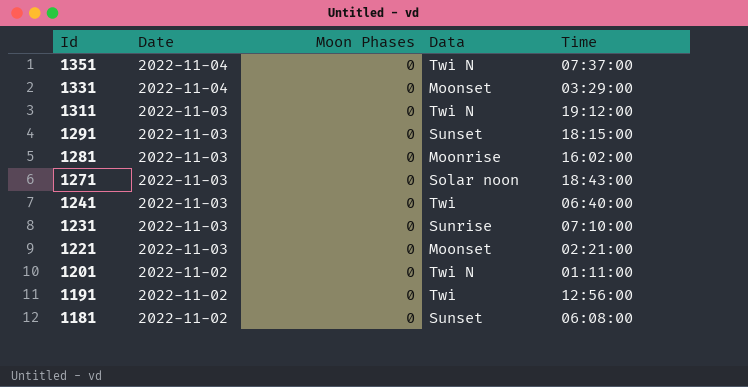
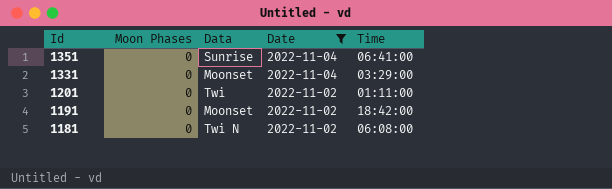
filter: none -> Date != 2022-11-03
column Date | position: 2 -> 4
1351 | Data: Twi N -> Sunrise
1351 | Time: 07:37:00 -> 06:41:00
1201 | Data: Twi N -> Twi
1191 | Data: Twi -> Moonset
1191 | Time: 12:56:00 -> 18:42:00
1181 | Data: Sunset -> Twi N

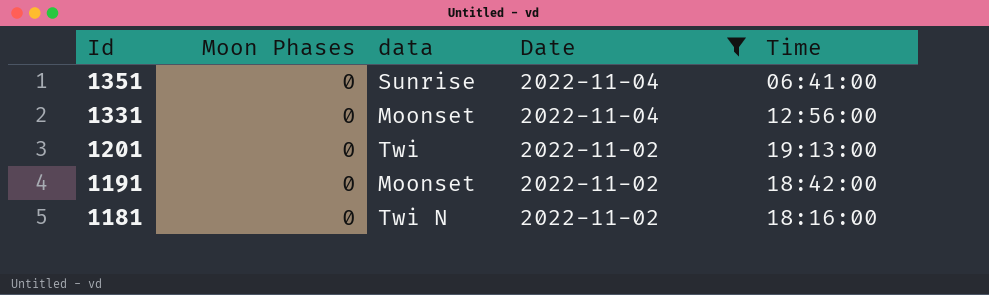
column name: Data -> data
1331 | Time: 03:29:00 -> 12:56:00
1201 | Time: 01:11:00 -> 19:13:00
1181 | Time: 06:08:00 -> 18:16:00

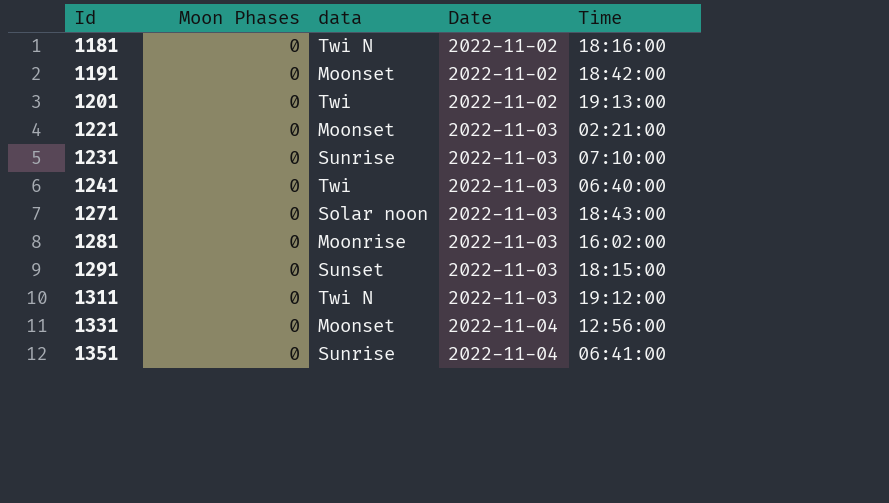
filter: Date != 2022-11-03 -> none
row order: Id descending -> Id ascending

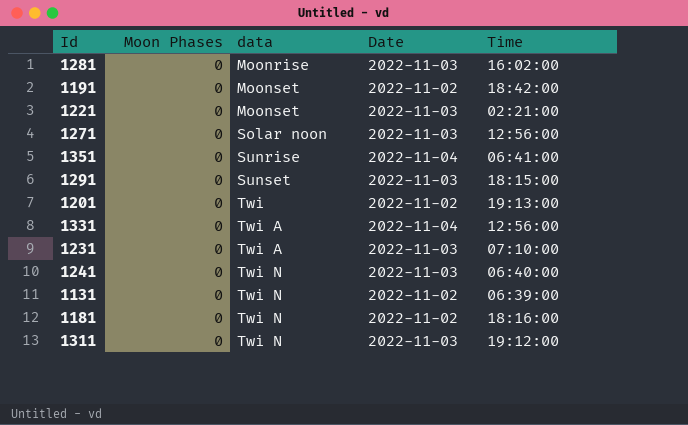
row order: Id ascending -> data ascending
1271 | Time: 18:43:00 -> 12:56:00
1331 | data: Moonset -> Twi A
1231 | data: Sunrise -> Twi A
1241 | data: Twi -> Twi N
row 1131: none -> 0 | Twi N | 2022-11-02 | 06:39:00

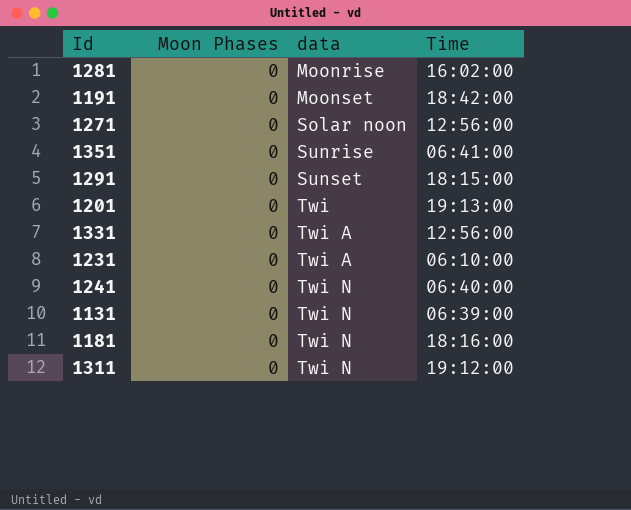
column Date | position: 4 -> none
row 1221: 0 | Moonset | 2022-11-03 | 02:21:00 -> none
1231 | Time: 07:10:00 -> 06:10:00

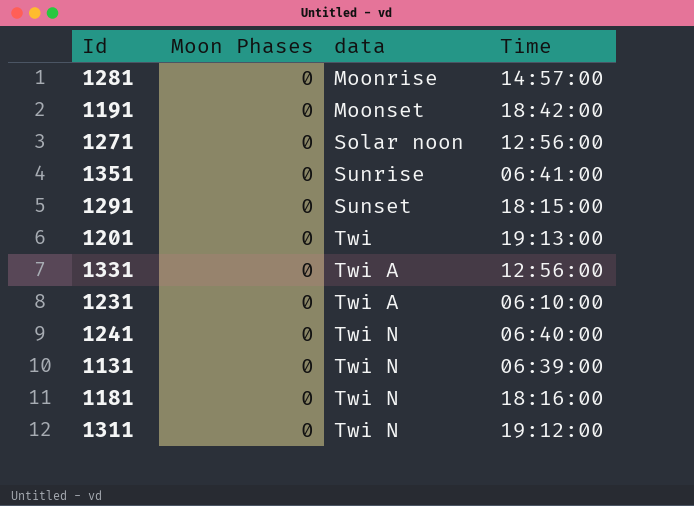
1281 | Time: 16:02:00 -> 14:57:00

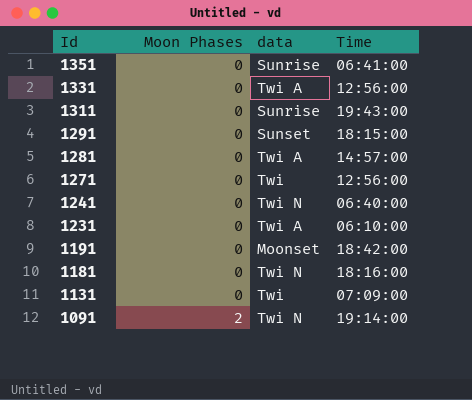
row order: data ascending -> Id descending
row 1201: 0 | Twi | 19:13:00 -> none
1311 | data: Twi N -> Sunrise
1311 | Time: 19:12:00 -> 19:43:00
1281 | data: Moonrise -> Twi A
1271 | data: Solar noon -> Twi
1131 | data: Twi N -> Twi
1131 | Time: 06:39:00 -> 07:09:00
row 1091: none -> 2 | Twi N | 19:14:00

